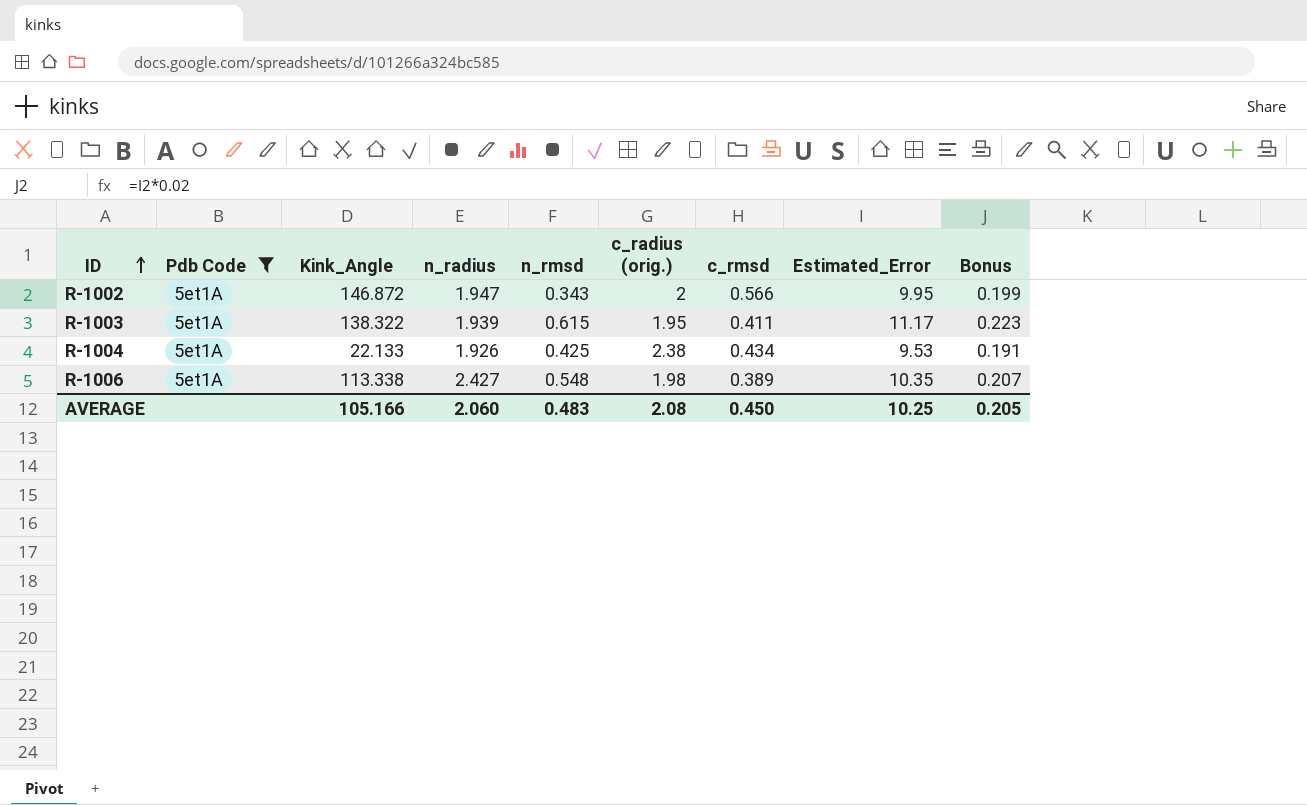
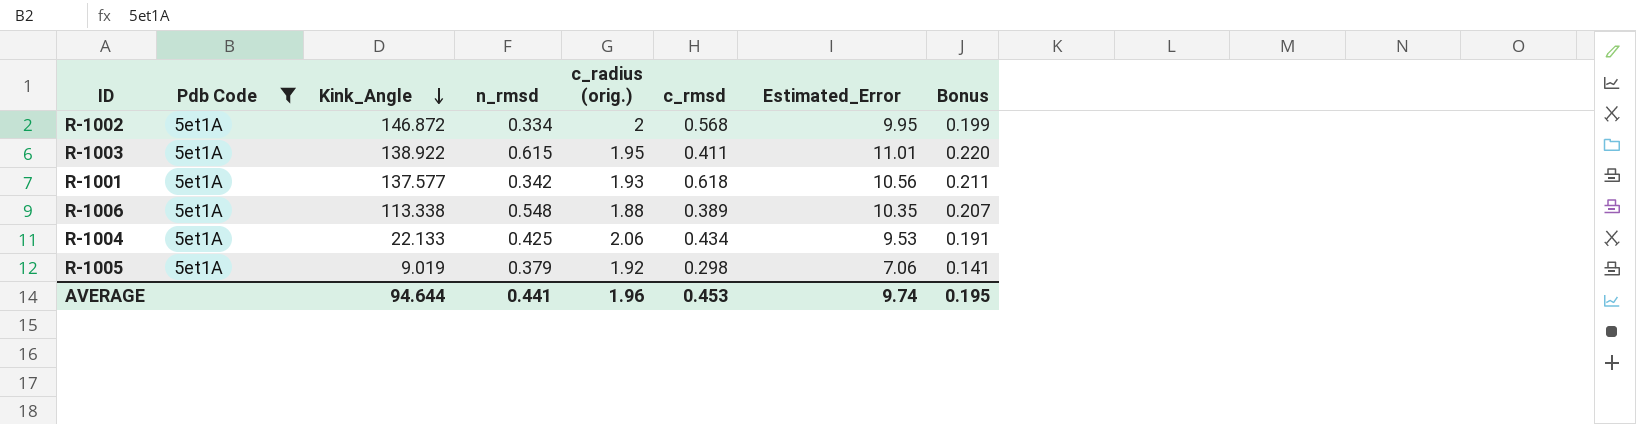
row order: ID ascending -> Kink_Angle descending
column n_radius | position: 4 -> none
R-1002 | n_rmsd: 0.343 -> 0.334
R-1002 | c_rmsd: 0.566 -> 0.568
R-1003 | Kink_Angle: 138.322 -> 138.922
R-1003 | Estimated_Error: 11.17 -> 11.01
R-1003 | Bonus: 0.223 -> 0.220
row R-1001: none -> 5et1A | 137.577 | 0.342 | 1.93 | 0.618 | 10.56 | 0.211
R-1006 | c_radius (orig.): 1.98 -> 1.88
R-1004 | c_radius (orig.): 2.38 -> 2.06
row R-1005: none -> 5et1A | 9.019 | 0.379 | 1.92 | 0.298 | 7.06 | 0.141
AVERAGE | Kink_Angle: 105.166 -> 94.644
AVERAGE | n_rmsd: 0.483 -> 0.441
AVERAGE | c_radius (orig.): 2.08 -> 1.96
AVERAGE | c_rmsd: 0.450 -> 0.453
AVERAGE | Estimated_Error: 10.25 -> 9.74
AVERAGE | Bonus: 0.205 -> 0.195

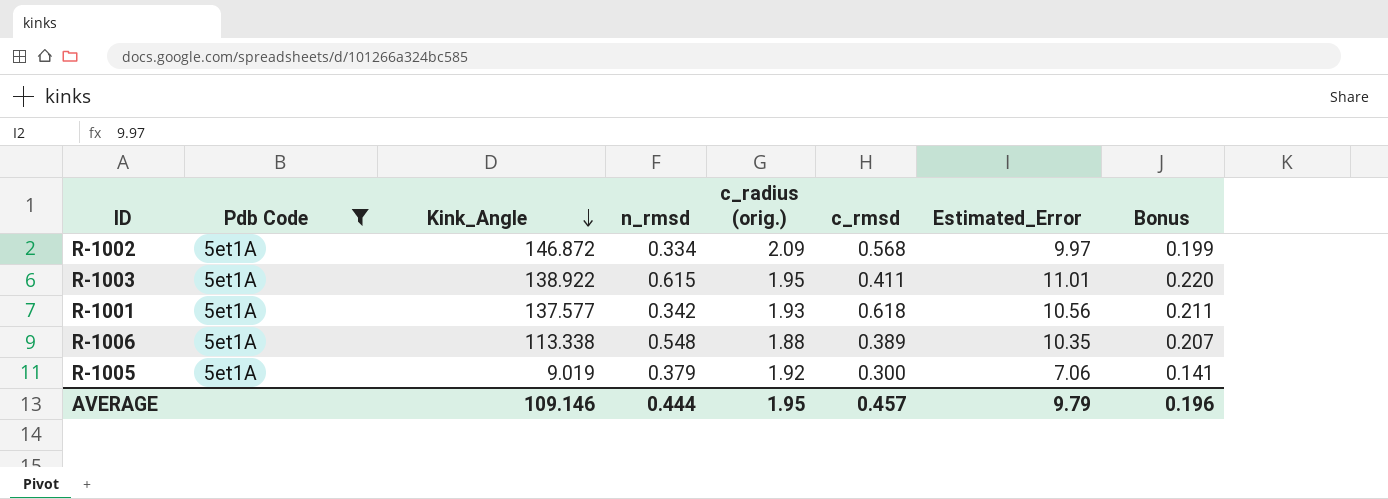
row R-1004: 5et1A | 22.133 | 0.425 | 2.06 | 0.434 | 9.53 | 0.191 -> none
R-1002 | c_radius (orig.): 2 -> 2.09
R-1002 | Estimated_Error: 9.95 -> 9.97
R-1005 | c_rmsd: 0.298 -> 0.300
AVERAGE | Kink_Angle: 94.644 -> 109.146
AVERAGE | n_rmsd: 0.441 -> 0.444
AVERAGE | c_radius (orig.): 1.96 -> 1.95
AVERAGE | c_rmsd: 0.453 -> 0.457
AVERAGE | Estimated_Error: 9.74 -> 9.79
AVERAGE | Bonus: 0.195 -> 0.196

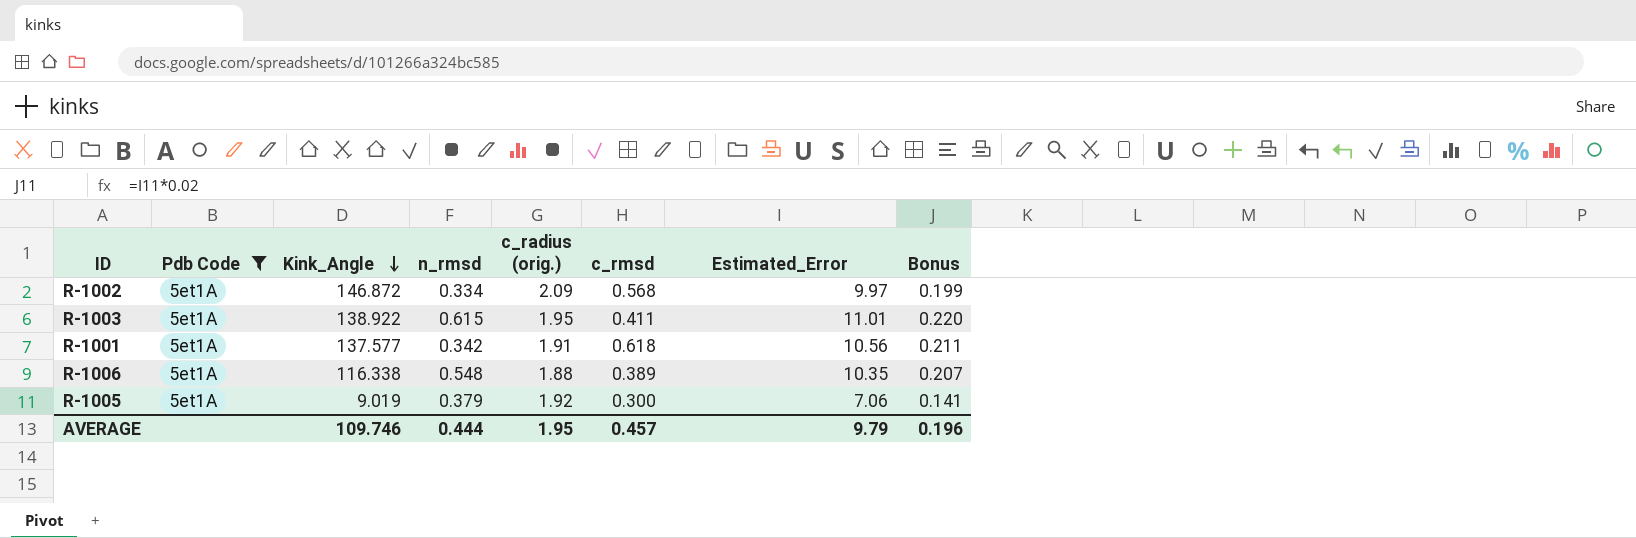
R-1001 | c_radius (orig.): 1.93 -> 1.91
R-1006 | Kink_Angle: 113.338 -> 116.338
AVERAGE | Kink_Angle: 109.146 -> 109.746

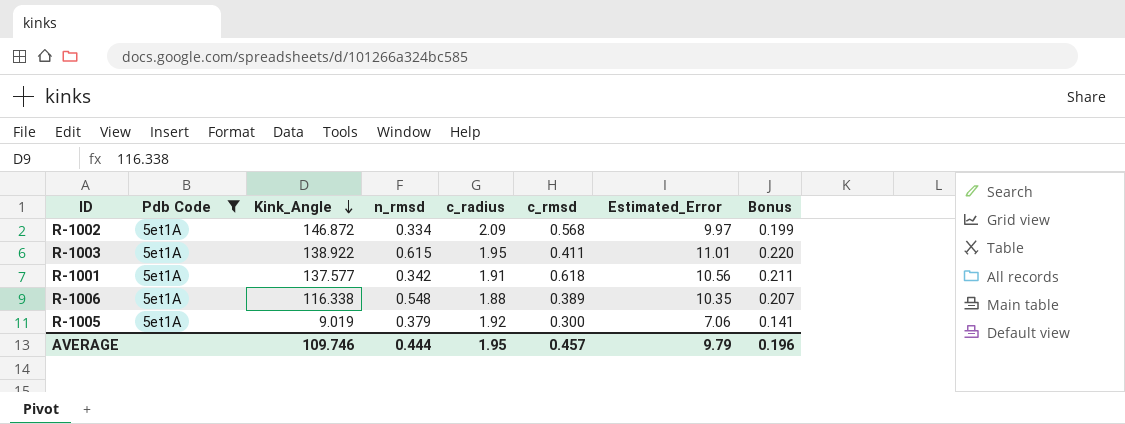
column name: c_radius (orig.) -> c_radius

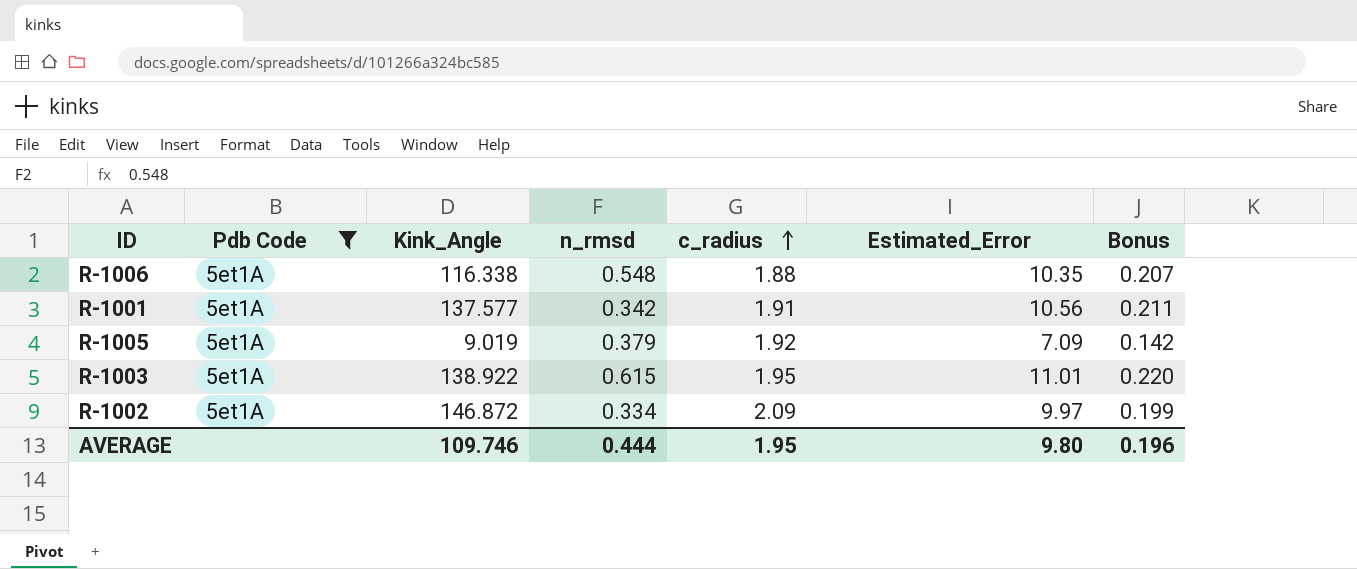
row order: Kink_Angle descending -> c_radius ascending
column c_rmsd | position: 6 -> none
R-1005 | Estimated_Error: 7.06 -> 7.09
R-1005 | Bonus: 0.141 -> 0.142
AVERAGE | Estimated_Error: 9.79 -> 9.80

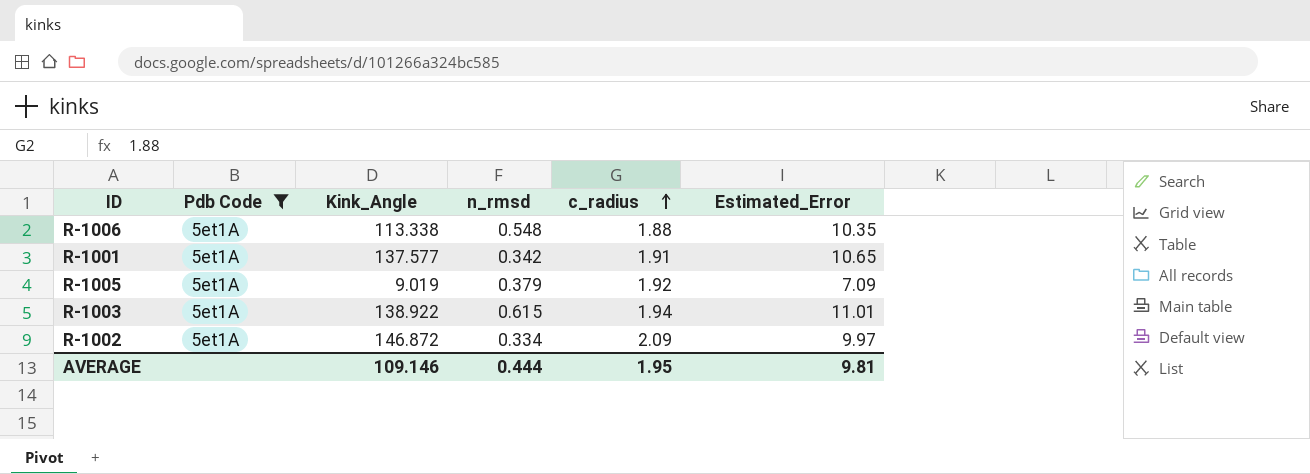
column Bonus | formula: [Estimated_Error] * 0.02 -> none
R-1006 | Kink_Angle: 116.338 -> 113.338
R-1001 | Estimated_Error: 10.56 -> 10.65
R-1003 | c_radius: 1.95 -> 1.94
AVERAGE | Kink_Angle: 109.746 -> 109.146
AVERAGE | Estimated_Error: 9.80 -> 9.81

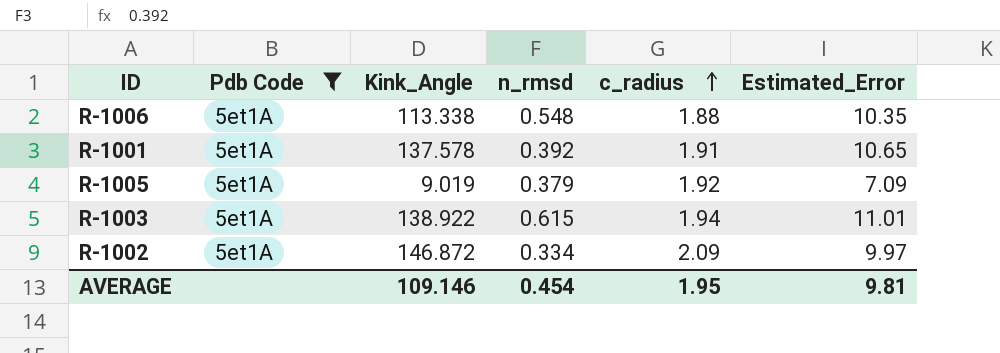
R-1001 | Kink_Angle: 137.577 -> 137.578
R-1001 | n_rmsd: 0.342 -> 0.392
AVERAGE | n_rmsd: 0.444 -> 0.454

